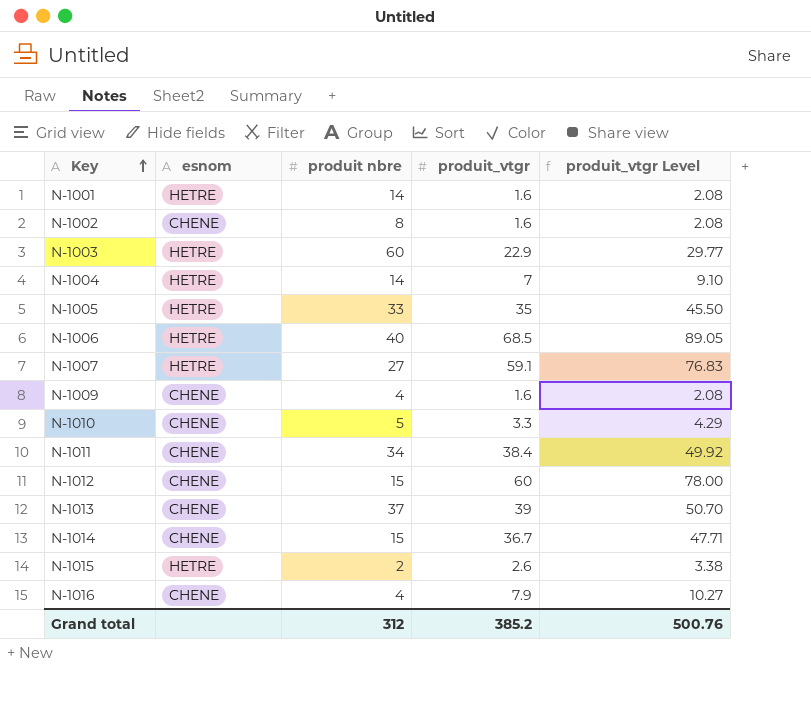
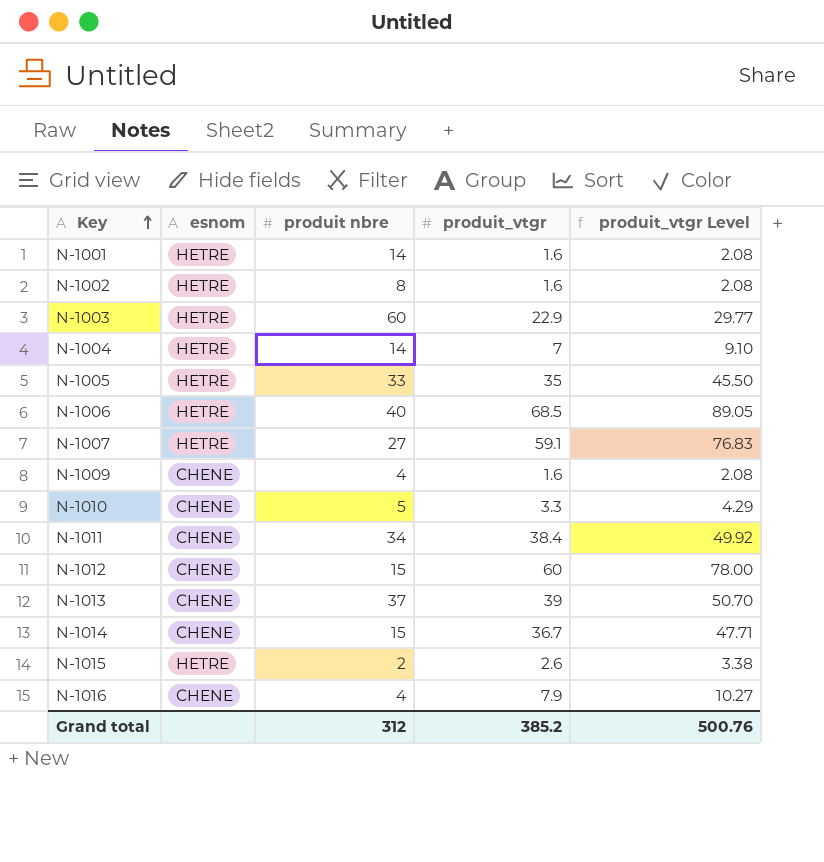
N-1002 | esnom: CHENE -> HETRE

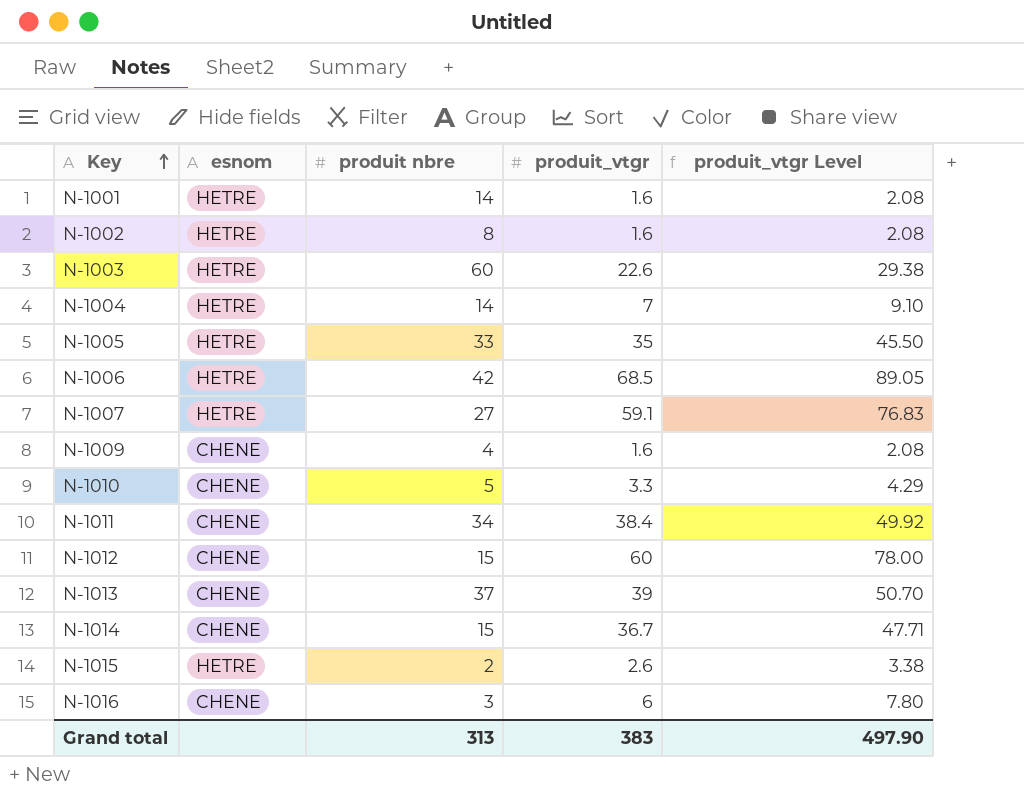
N-1003 | produit_vtgr: 22.9 -> 22.6
N-1003 | produit_vtgr Level: 29.77 -> 29.38
N-1006 | produit nbre: 40 -> 42
N-1016 | produit nbre: 4 -> 3
N-1016 | produit_vtgr: 7.9 -> 6
N-1016 | produit_vtgr Level: 10.27 -> 7.80
Grand total | produit nbre: 312 -> 313
Grand total | produit_vtgr: 385.2 -> 383
Grand total | produit_vtgr Level: 500.76 -> 497.90

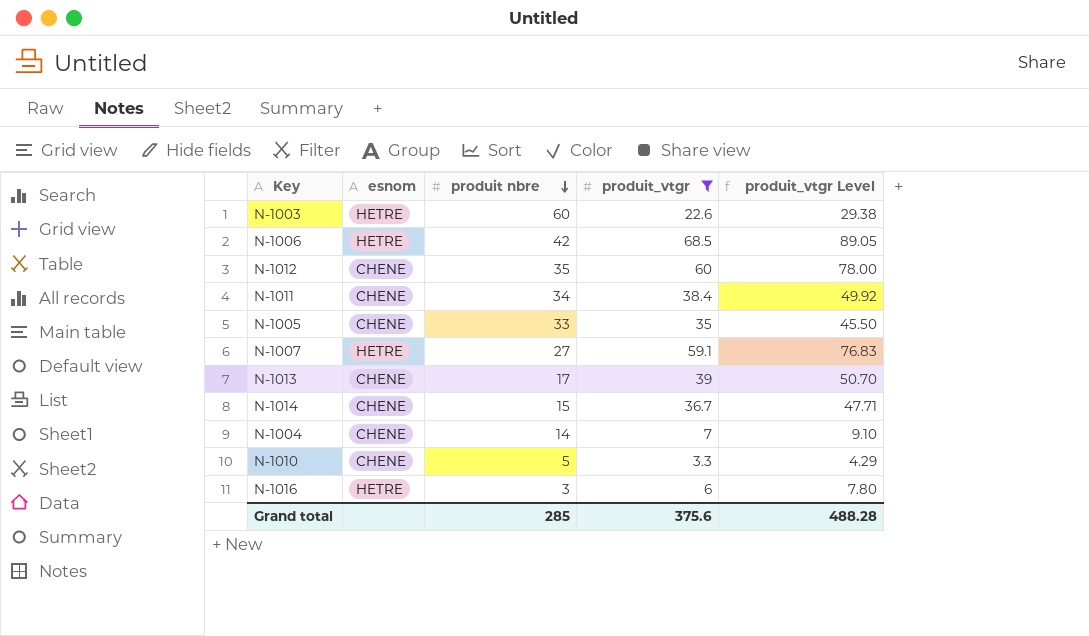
filter: none -> produit_vtgr >= 3.3
row order: Key ascending -> produit nbre descending
N-1012 | produit nbre: 15 -> 35
N-1005 | esnom: HETRE -> CHENE
N-1013 | produit nbre: 37 -> 17
N-1004 | esnom: HETRE -> CHENE
N-1016 | esnom: CHENE -> HETRE
Grand total | produit nbre: 313 -> 285
Grand total | produit_vtgr: 383 -> 375.6
Grand total | produit_vtgr Level: 497.90 -> 488.28

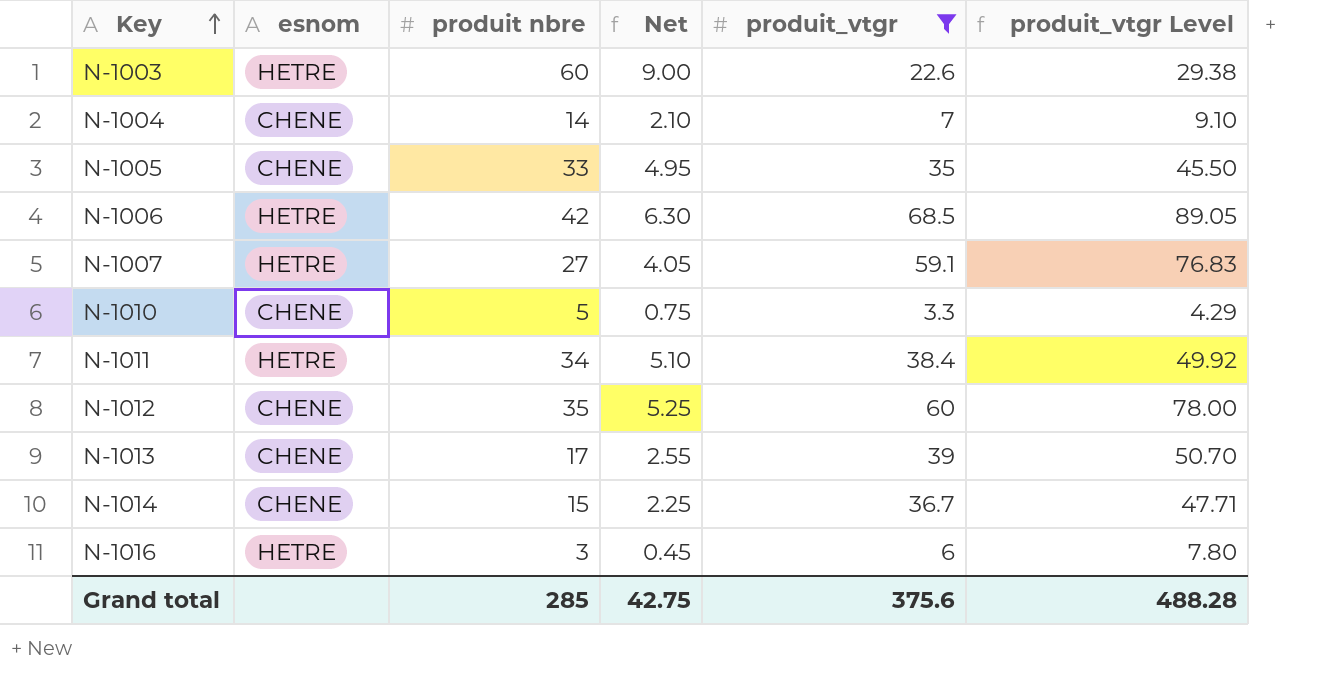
row order: produit nbre descending -> Key ascending
column Net | formula: none -> [produit nbre] * 0.15
N-1011 | esnom: CHENE -> HETRE

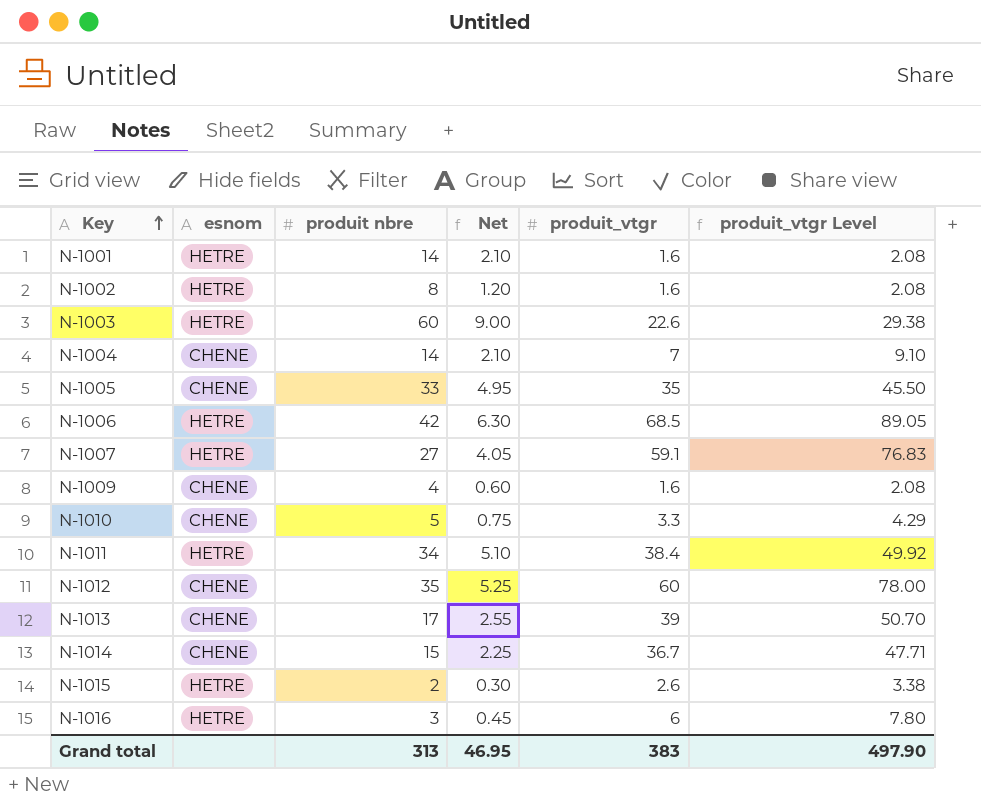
filter: produit_vtgr >= 3.3 -> none
Grand total | produit nbre: 285 -> 313
Grand total | Net: 42.75 -> 46.95
Grand total | produit_vtgr: 375.6 -> 383
Grand total | produit_vtgr Level: 488.28 -> 497.90

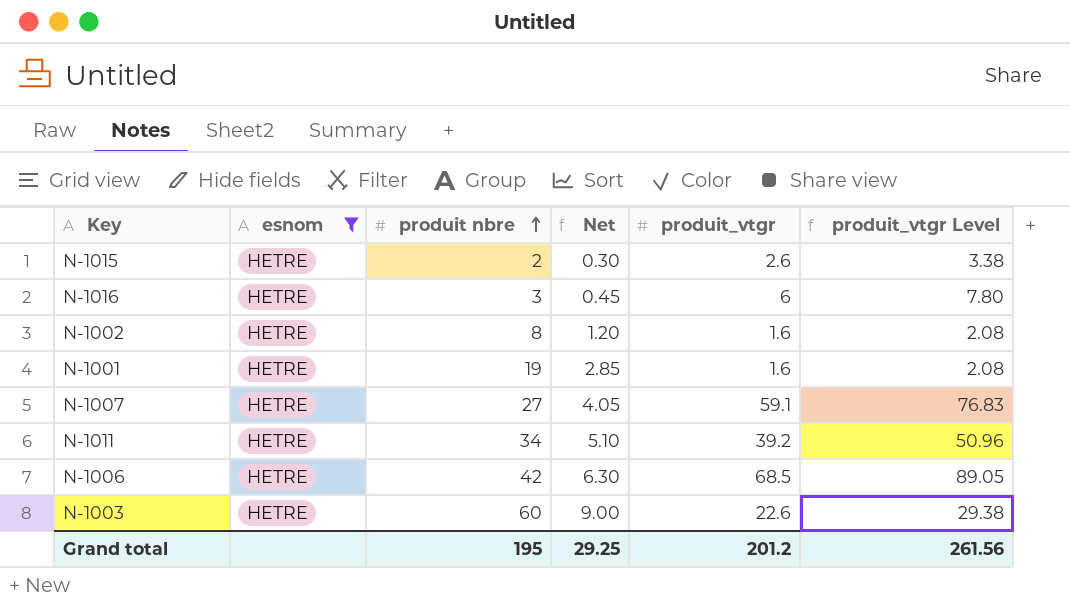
filter: none -> esnom = HETRE
row order: Key ascending -> produit nbre ascending
N-1001 | produit nbre: 14 -> 19
N-1001 | Net: 2.10 -> 2.85
N-1011 | produit_vtgr: 38.4 -> 39.2
N-1011 | produit_vtgr Level: 49.92 -> 50.96
Grand total | produit nbre: 313 -> 195
Grand total | Net: 46.95 -> 29.25
Grand total | produit_vtgr: 383 -> 201.2
Grand total | produit_vtgr Level: 497.90 -> 261.56

